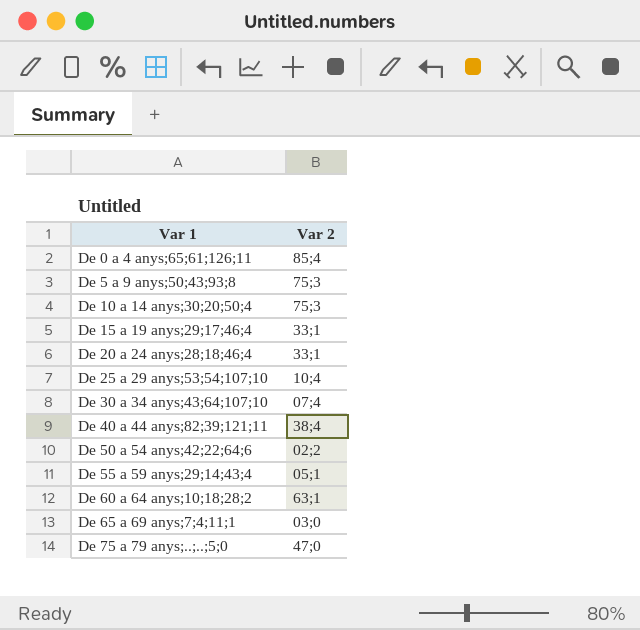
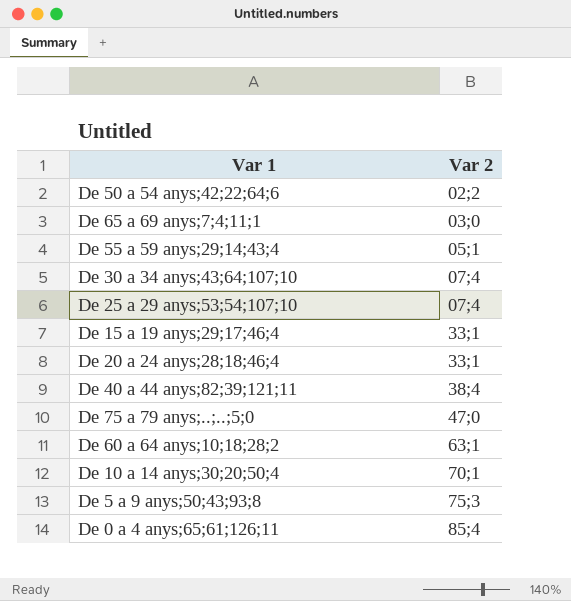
row order: Var 1 ascending -> Var 2 ascending
De 25 a 29 anys;53;54;107;10 | Var 2: 10;4 -> 07;4
De 10 a 14 anys;30;20;50;4 | Var 2: 75;3 -> 70;1

